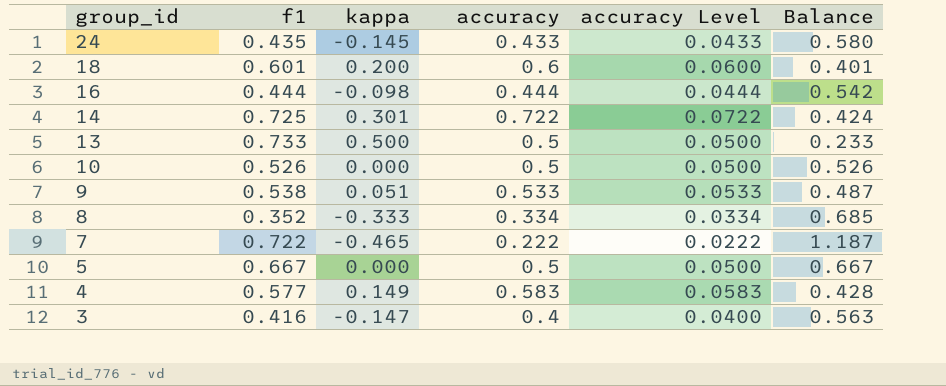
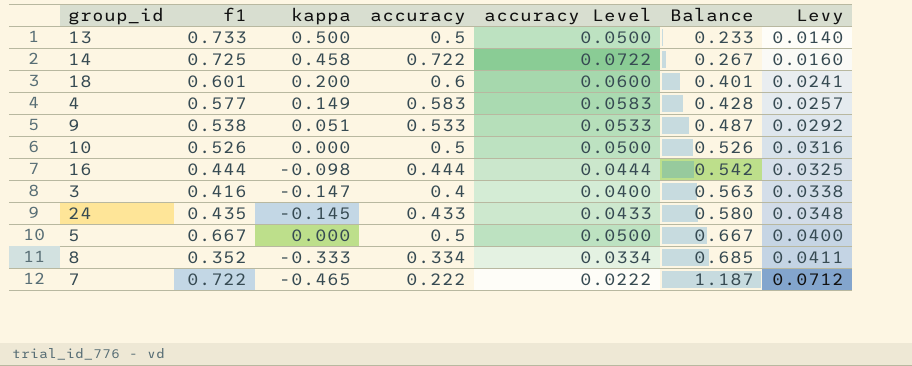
row order: group_id descending -> Balance ascending
column Levy | formula: none -> [Balance] * 0.06
14 | kappa: 0.301 -> 0.458
14 | Balance: 0.424 -> 0.267

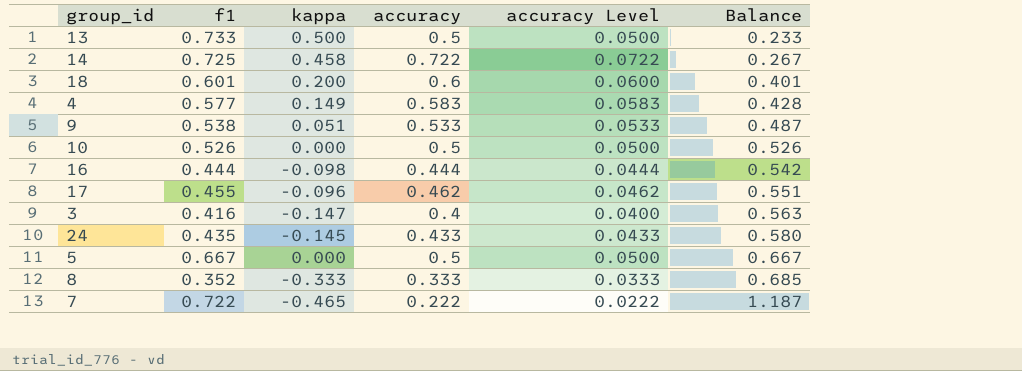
column Levy | formula: [Balance] * 0.06 -> none
row 17: none -> 0.455 | -0.096 | 0.462 | 0.0462 | 0.551
8 | accuracy: 0.334 -> 0.333
8 | accuracy Level: 0.0334 -> 0.0333

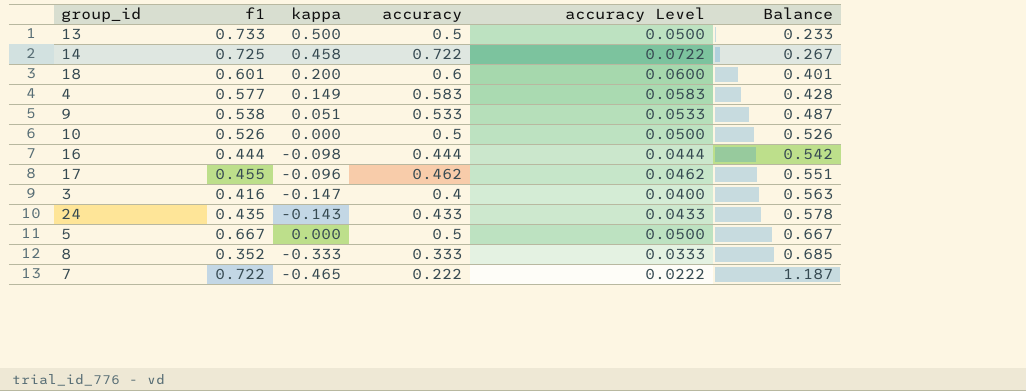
24 | kappa: -0.145 -> -0.143
24 | Balance: 0.580 -> 0.578

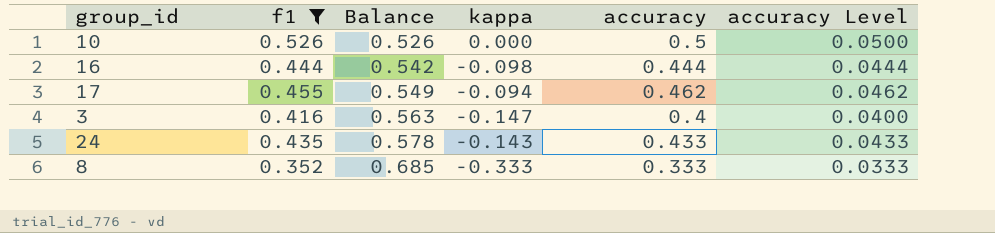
filter: none -> f1 <= 0.526
column Balance | position: 6 -> 3
17 | Balance: 0.551 -> 0.549
17 | kappa: -0.096 -> -0.094

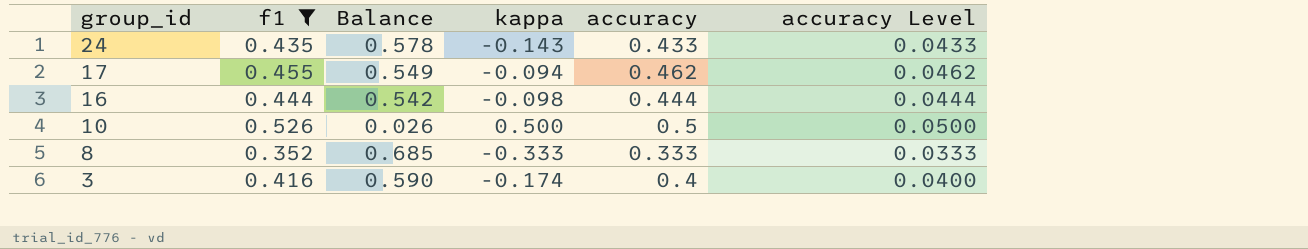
row order: Balance ascending -> group_id descending
10 | Balance: 0.526 -> 0.026
10 | kappa: 0.000 -> 0.500
3 | Balance: 0.563 -> 0.590
3 | kappa: -0.147 -> -0.174

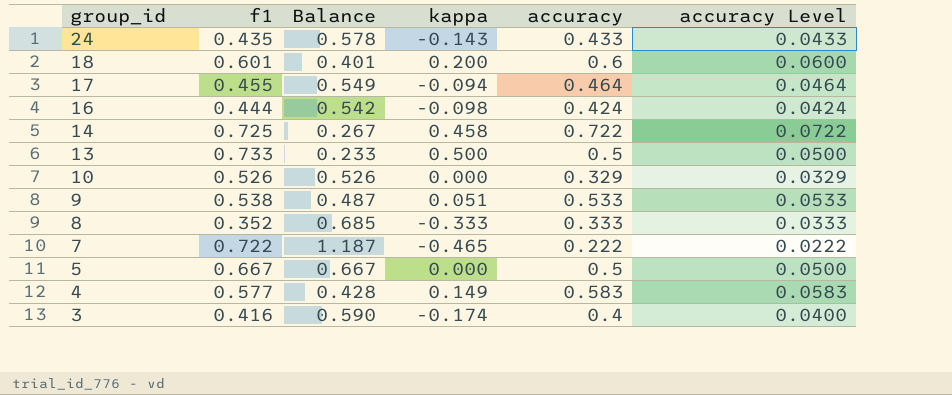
filter: f1 <= 0.526 -> none
17 | accuracy: 0.462 -> 0.464
17 | accuracy Level: 0.0462 -> 0.0464
16 | accuracy: 0.444 -> 0.424
16 | accuracy Level: 0.0444 -> 0.0424
10 | Balance: 0.026 -> 0.526
10 | kappa: 0.500 -> 0.000
10 | accuracy: 0.5 -> 0.329
10 | accuracy Level: 0.0500 -> 0.0329

